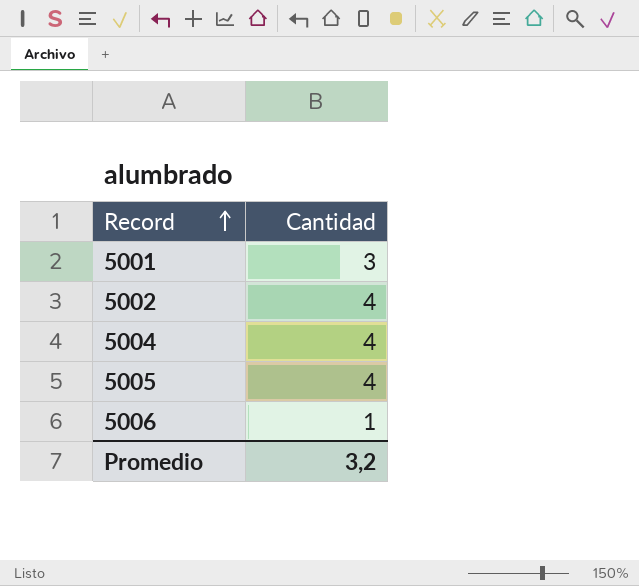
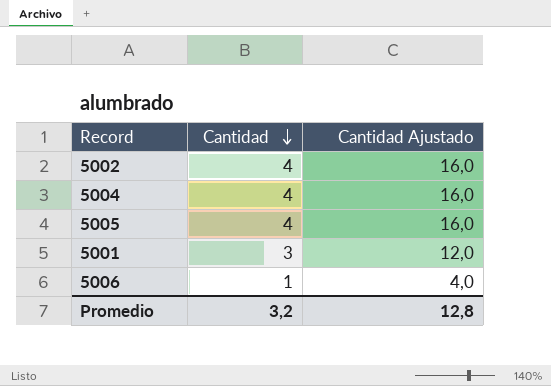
row order: Record ascending -> Cantidad descending
column Cantidad Ajustado | formula: none -> [Cantidad] * 4

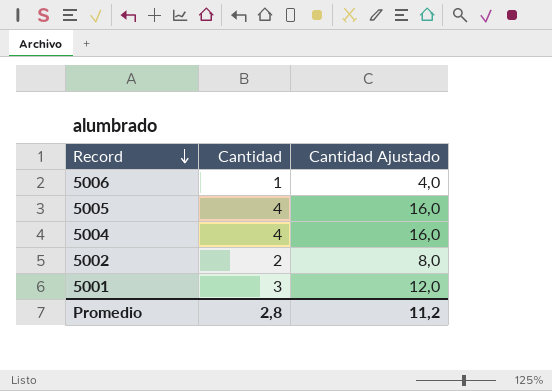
row order: Cantidad descending -> Record descending
5002 | Cantidad: 4 -> 2
5002 | Cantidad Ajustado: 16,0 -> 8,0
Promedio | Cantidad: 3,2 -> 2,8
Promedio | Cantidad Ajustado: 12,8 -> 11,2

